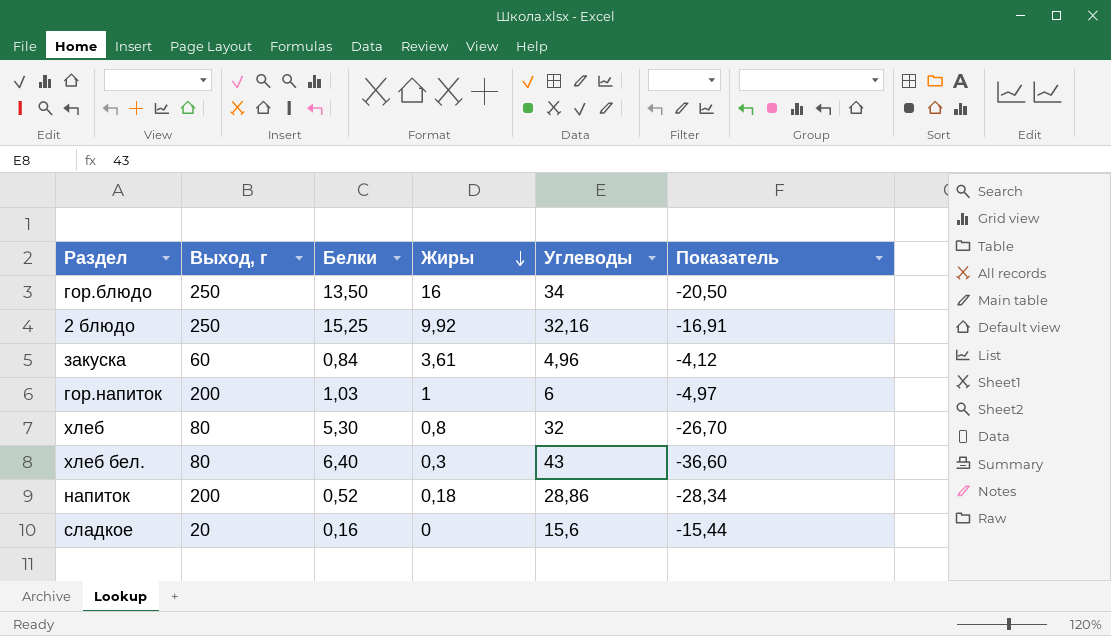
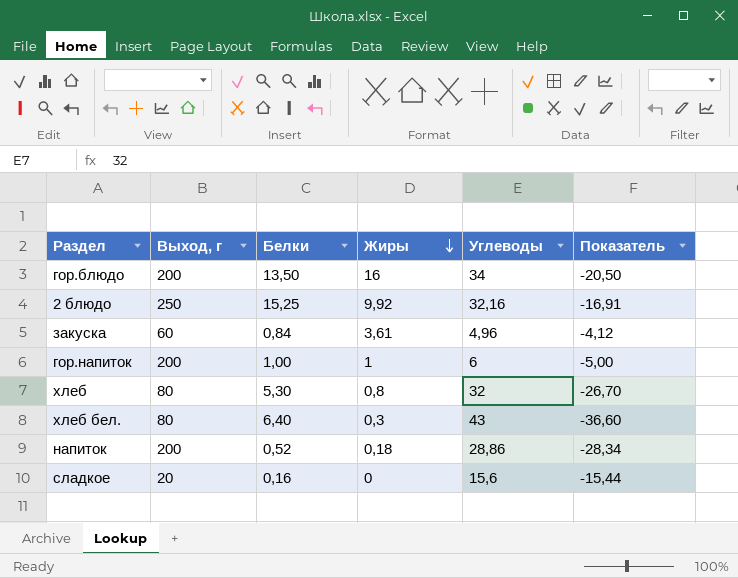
гор.блюдо | Выход, г: 250 -> 200
гор.напиток | Белки: 1,03 -> 1,00
гор.напиток | Показатель: -4,97 -> -5,00

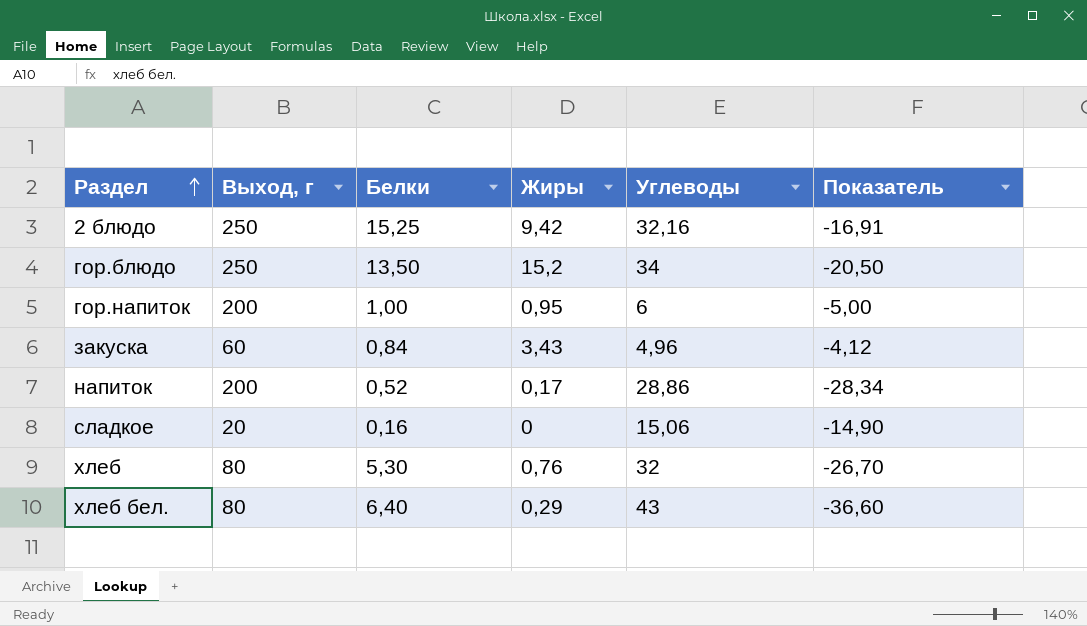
row order: Жиры descending -> Раздел ascending
2 блюдо | Жиры: 9,92 -> 9,42
гор.блюдо | Выход, г: 200 -> 250
гор.блюдо | Жиры: 16 -> 15,2
гор.напиток | Жиры: 1 -> 0,95
закуска | Жиры: 3,61 -> 3,43
напиток | Жиры: 0,18 -> 0,17
сладкое | Углеводы: 15,6 -> 15,06
сладкое | Показатель: -15,44 -> -14,90
хлеб | Жиры: 0,8 -> 0,76
хлеб бел. | Жиры: 0,3 -> 0,29

